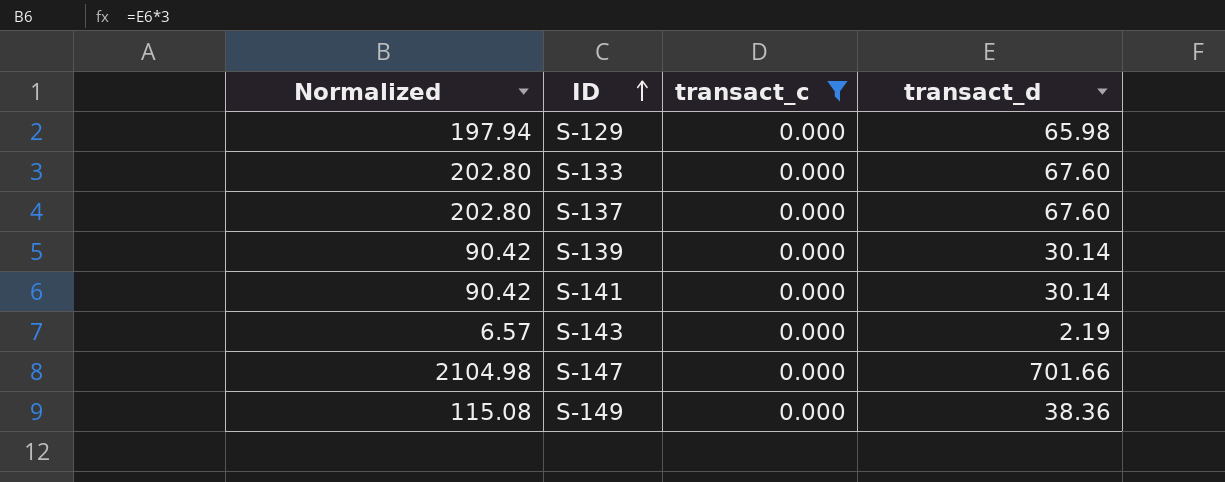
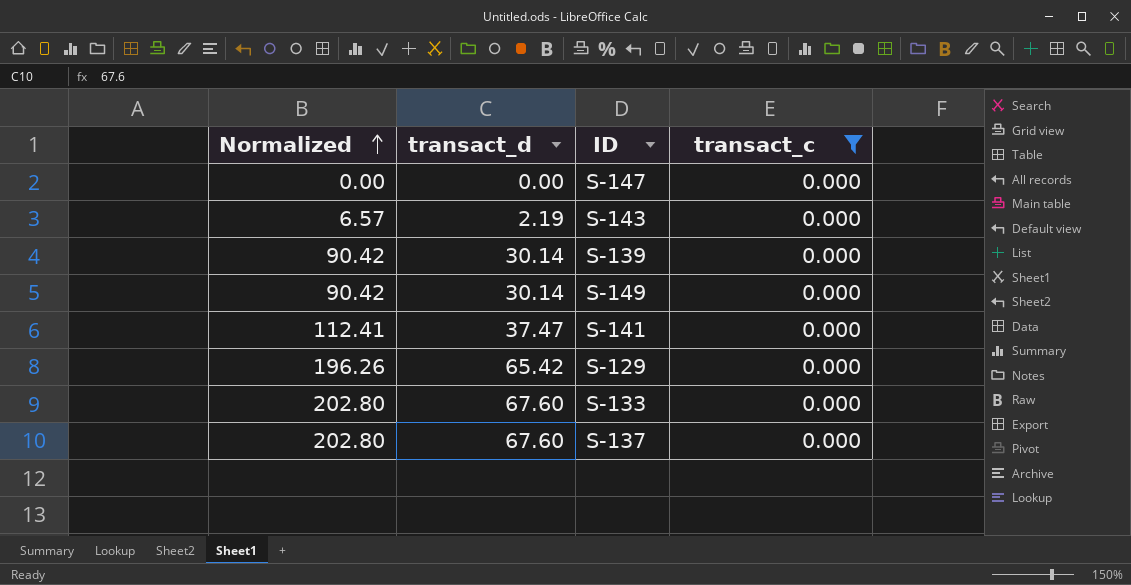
row order: ID ascending -> Normalized ascending
column transact_d | position: 4 -> 2
S-147 | Normalized: 2104.98 -> 0.00
S-147 | transact_d: 701.66 -> 0.00
S-149 | Normalized: 115.08 -> 90.42
S-149 | transact_d: 38.36 -> 30.14
S-141 | Normalized: 90.42 -> 112.41
S-141 | transact_d: 30.14 -> 37.47
S-129 | Normalized: 197.94 -> 196.26
S-129 | transact_d: 65.98 -> 65.42

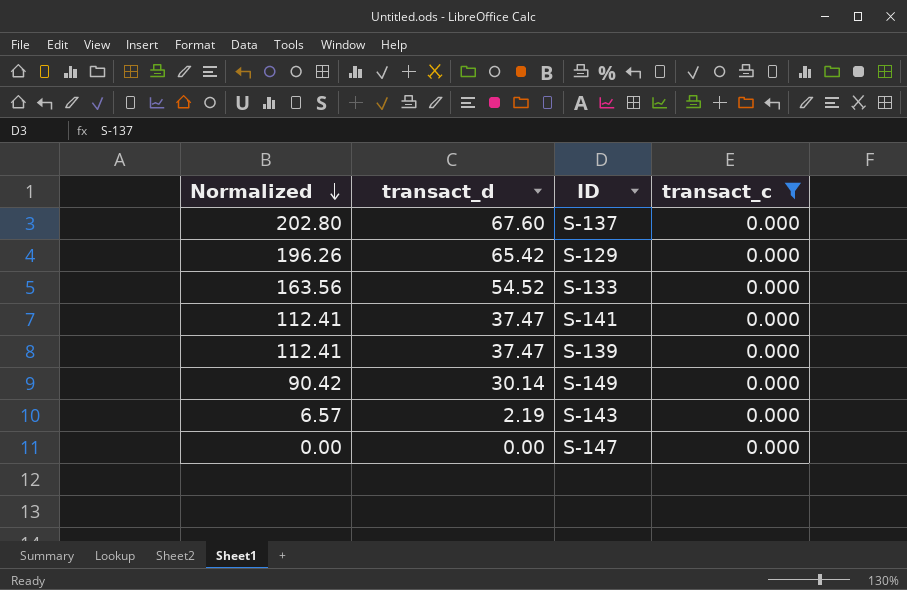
row order: Normalized ascending -> Normalized descending
S-133 | Normalized: 202.80 -> 163.56
S-133 | transact_d: 67.60 -> 54.52
S-139 | Normalized: 90.42 -> 112.41
S-139 | transact_d: 30.14 -> 37.47

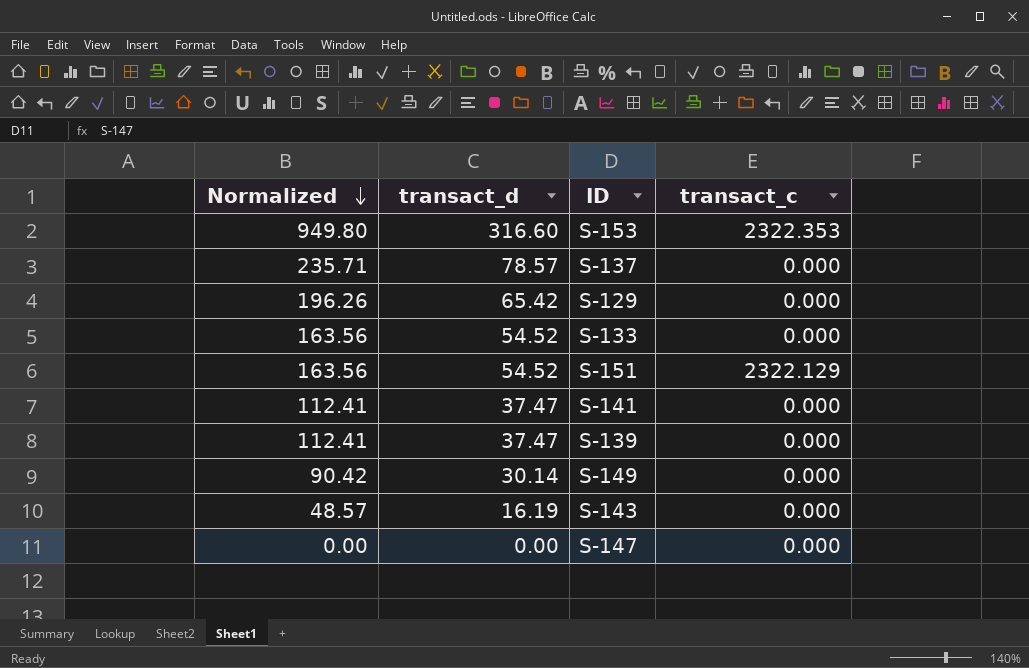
filter: transact_c = 0.000 -> none
S-137 | Normalized: 202.80 -> 235.71
S-137 | transact_d: 67.60 -> 78.57
S-143 | Normalized: 6.57 -> 48.57
S-143 | transact_d: 2.19 -> 16.19

